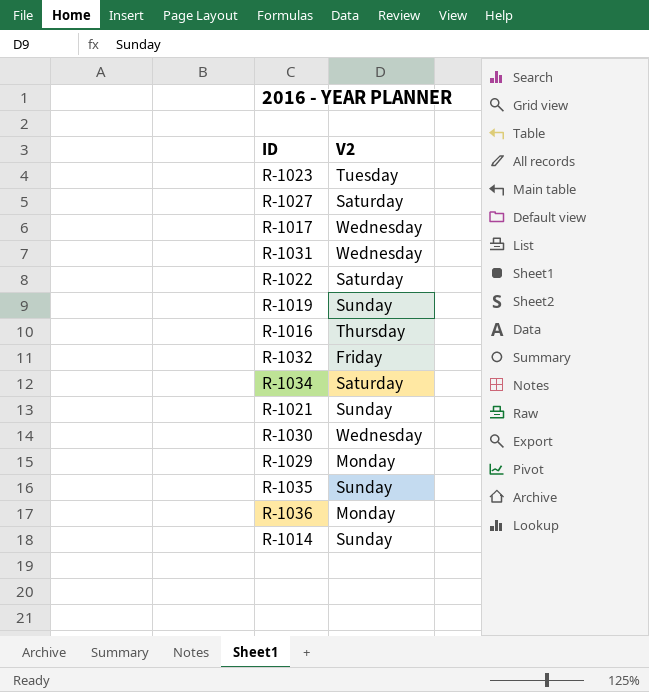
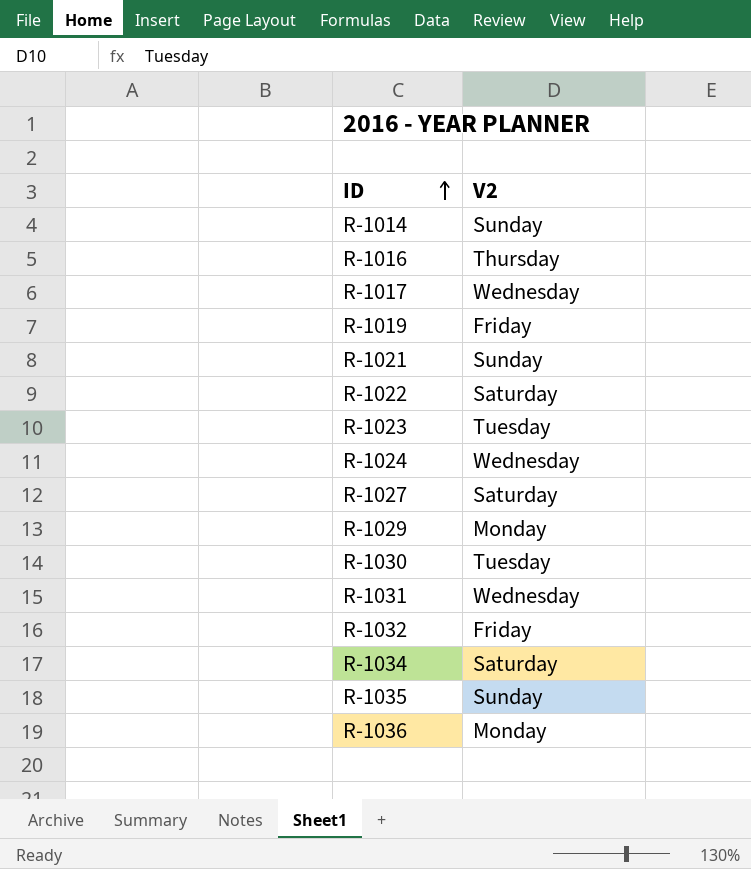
row order: none -> ID ascending
R-1019 | V2: Sunday -> Friday
row R-1024: none -> Wednesday
R-1030 | V2: Wednesday -> Tuesday

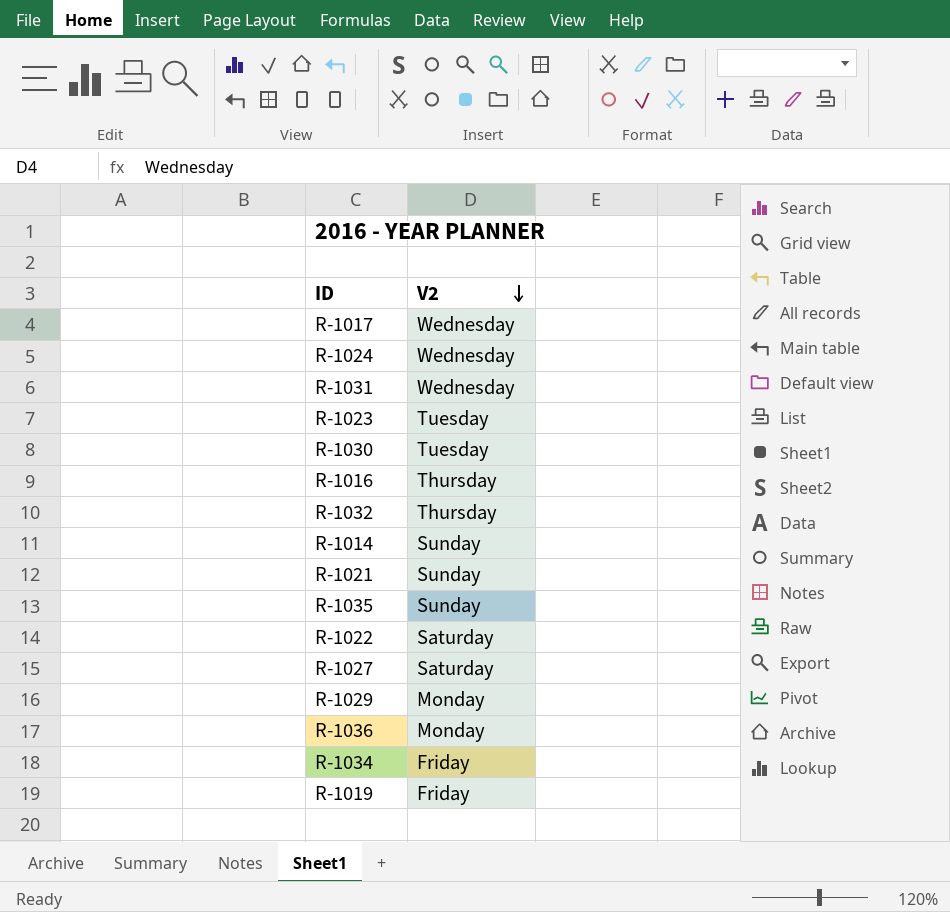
row order: ID ascending -> V2 descending
R-1032 | V2: Friday -> Thursday
R-1034 | V2: Saturday -> Friday

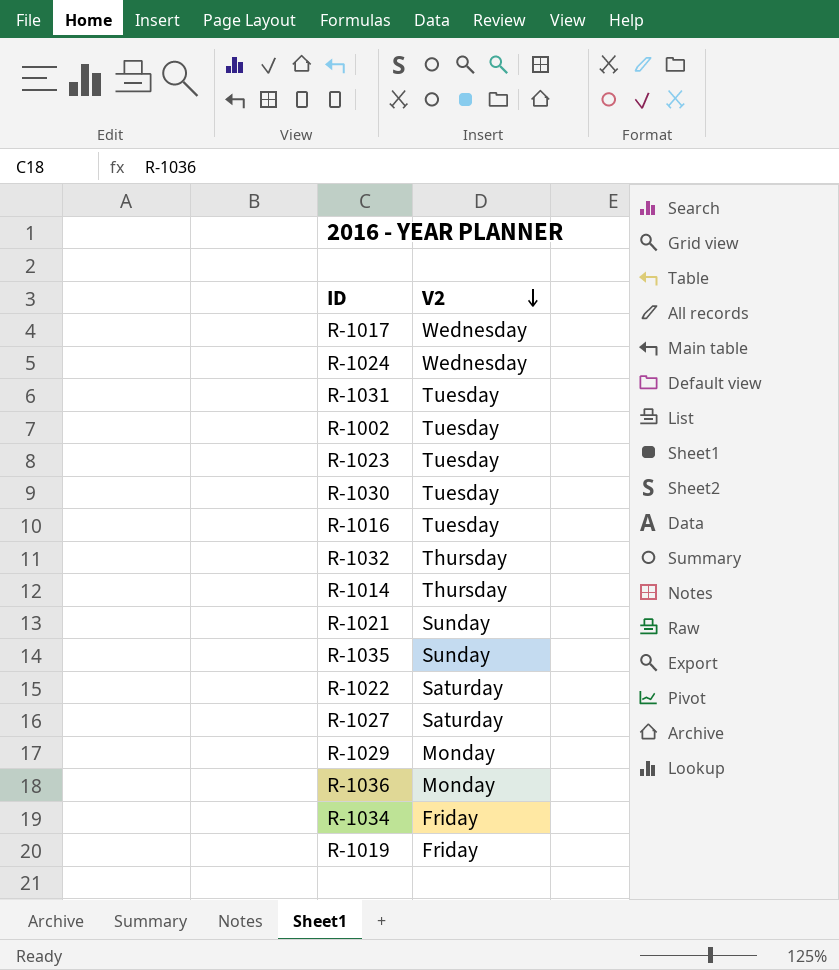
R-1031 | V2: Wednesday -> Tuesday
row R-1002: none -> Tuesday
R-1016 | V2: Thursday -> Tuesday
R-1014 | V2: Sunday -> Thursday

